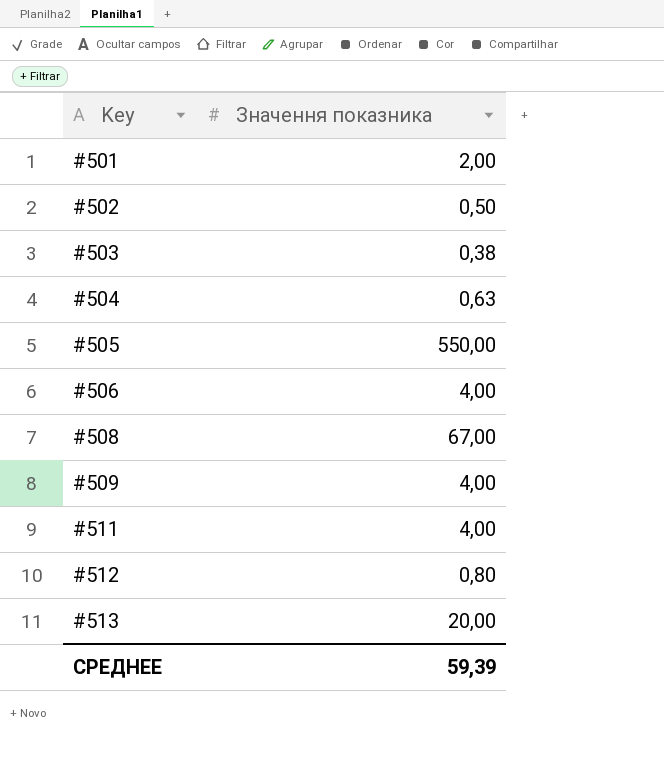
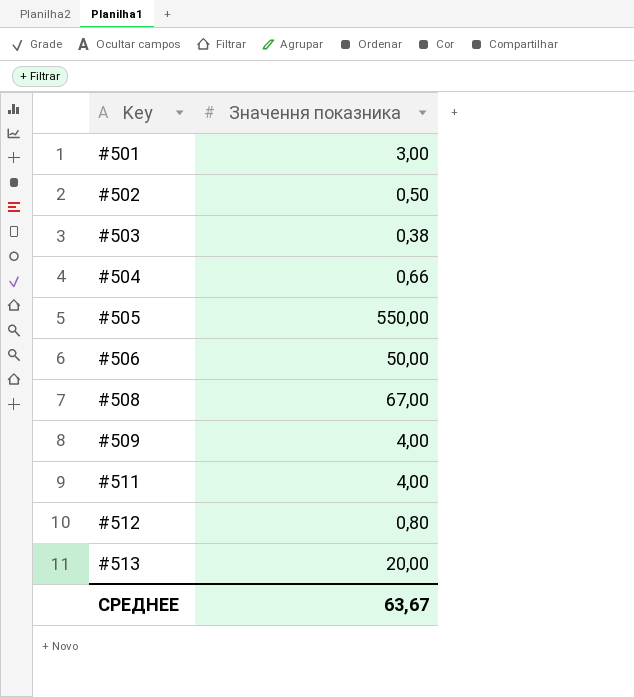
#501 | Значення показника: 2,00 -> 3,00
#504 | Значення показника: 0,63 -> 0,66
#506 | Значення показника: 4,00 -> 50,00
СРЕДНЕЕ | Значення показника: 59,39 -> 63,67

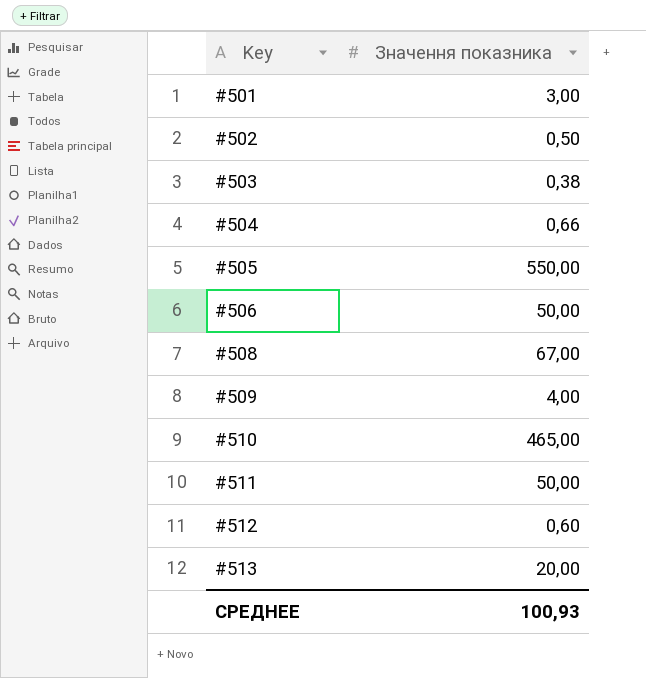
row #510: none -> 465,00
#511 | Значення показника: 4,00 -> 50,00
#512 | Значення показника: 0,80 -> 0,60
СРЕДНЕЕ | Значення показника: 63,67 -> 100,93

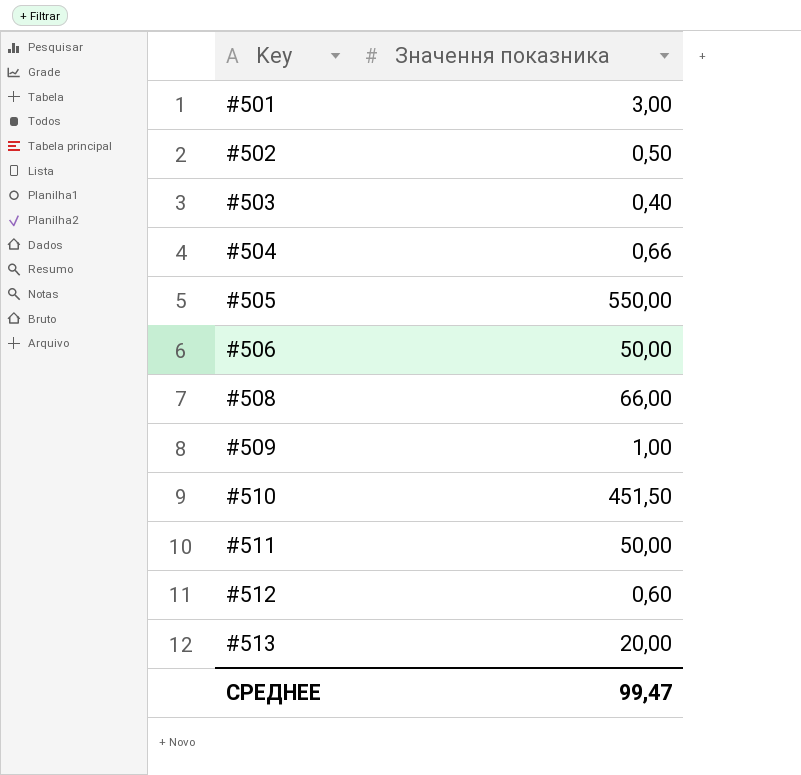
#503 | Значення показника: 0,38 -> 0,40
#508 | Значення показника: 67,00 -> 66,00
#509 | Значення показника: 4,00 -> 1,00
#510 | Значення показника: 465,00 -> 451,50
СРЕДНЕЕ | Значення показника: 100,93 -> 99,47

